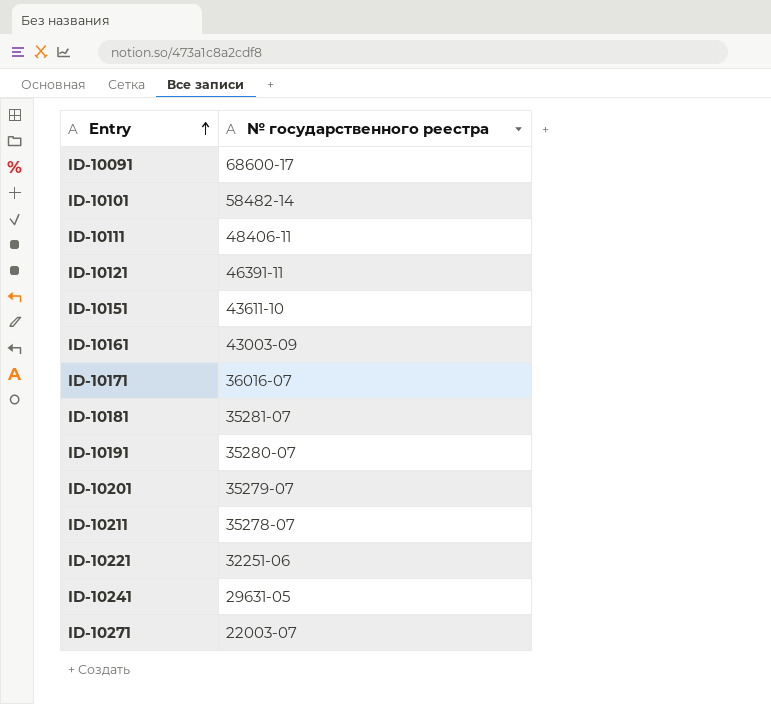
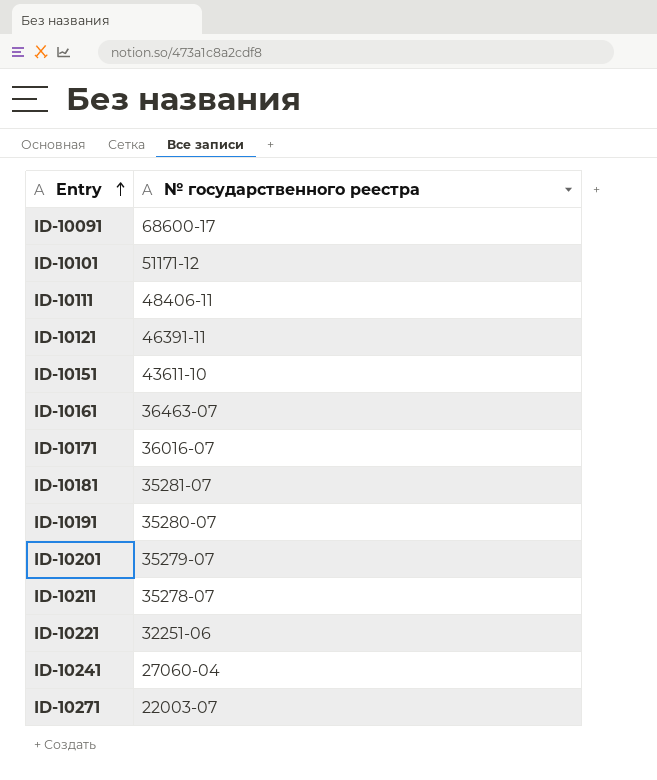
ID-10101 | № государственного реестра: 58482-14 -> 51171-12
ID-10161 | № государственного реестра: 43003-09 -> 36463-07
ID-10241 | № государственного реестра: 29631-05 -> 27060-04

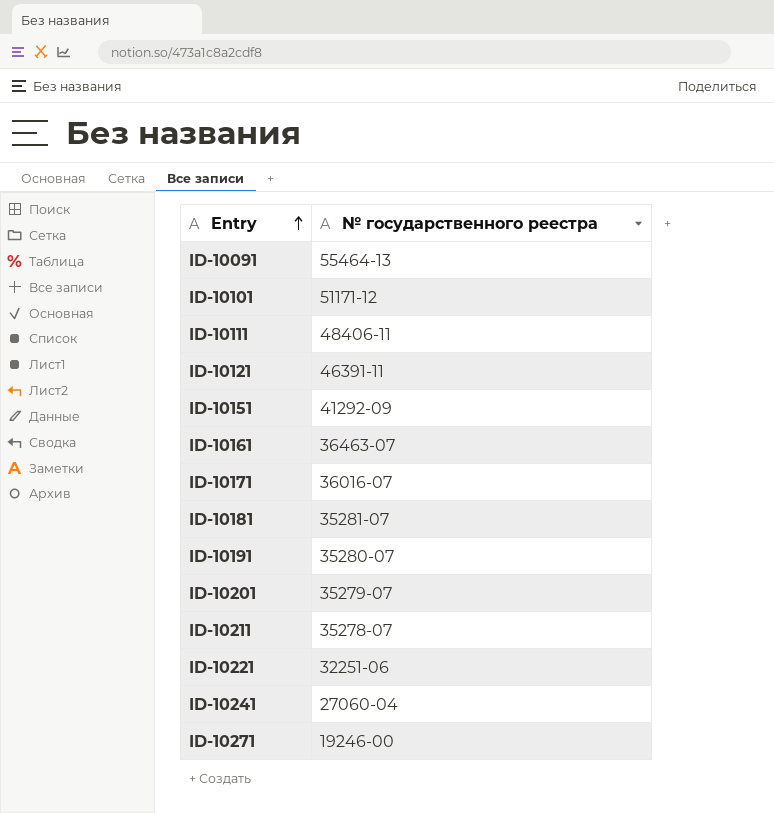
ID-10091 | № государственного реестра: 68600-17 -> 55464-13
ID-10151 | № государственного реестра: 43611-10 -> 41292-09
ID-10271 | № государственного реестра: 22003-07 -> 19246-00

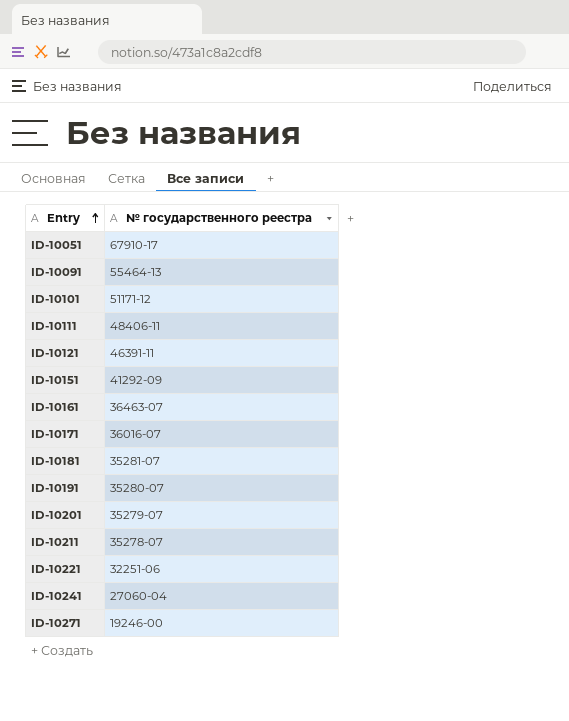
row ID-10051: none -> 67910-17

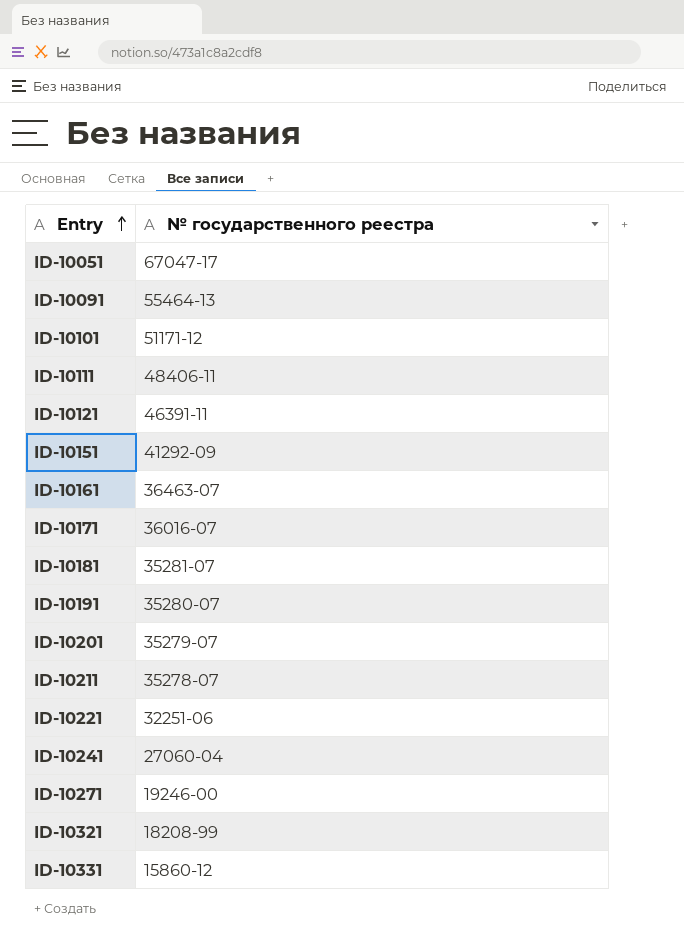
ID-10051 | № государственного реестра: 67910-17 -> 67047-17
row ID-10321: none -> 18208-99
row ID-10331: none -> 15860-12

